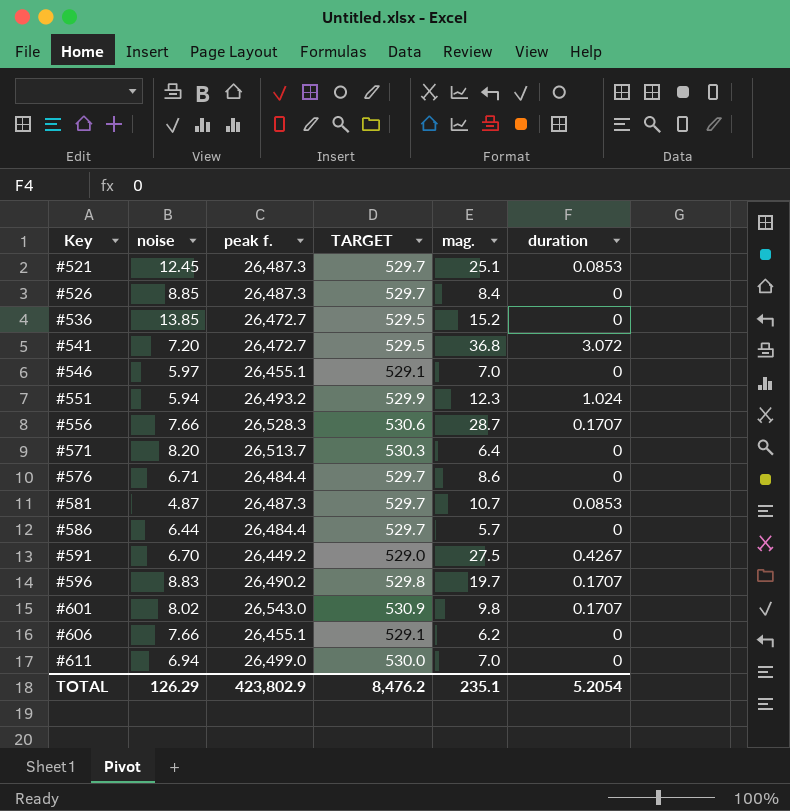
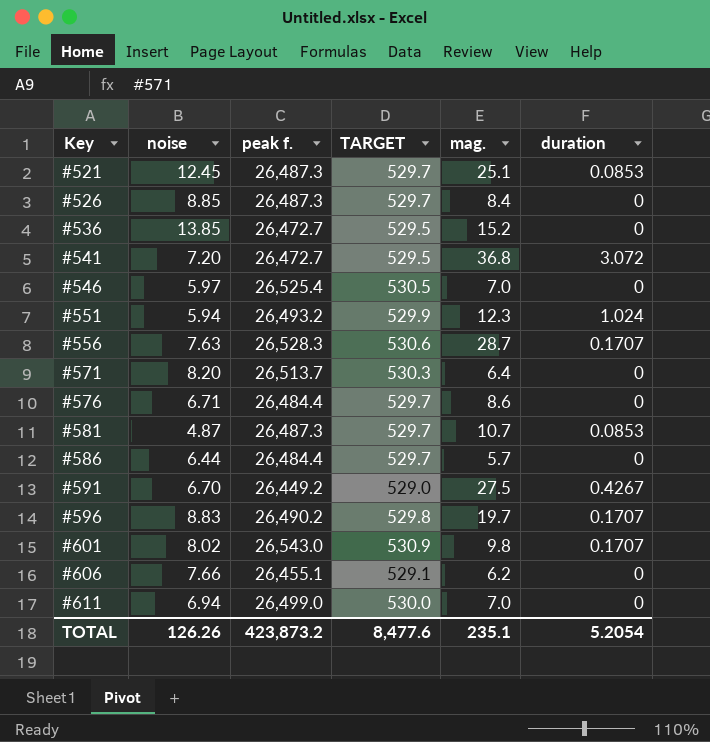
#546 | peak f.: 26,455.1 -> 26,525.4
#546 | TARGET: 529.1 -> 530.5
#556 | noise: 7.66 -> 7.63
TOTAL | noise: 126.29 -> 126.26
TOTAL | peak f.: 423,802.9 -> 423,873.2
TOTAL | TARGET: 8,476.2 -> 8,477.6

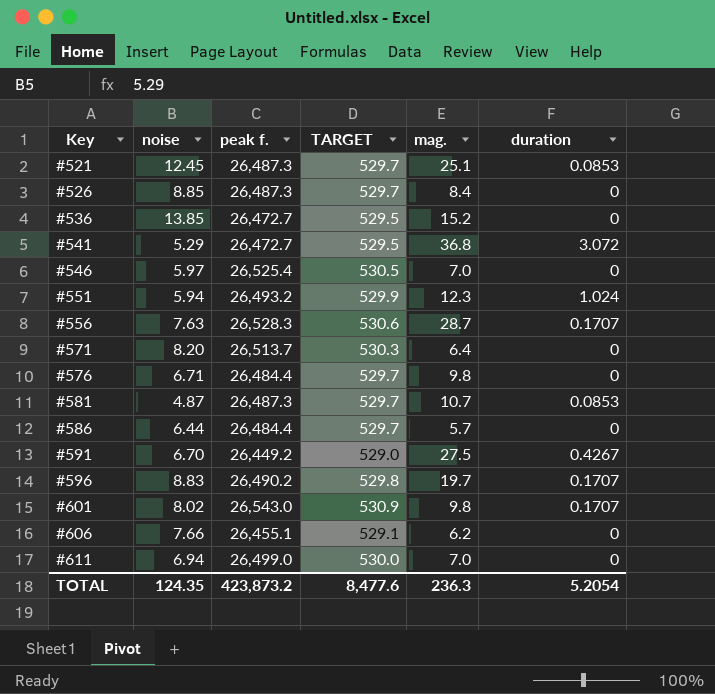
#541 | noise: 7.20 -> 5.29
#576 | mag.: 8.6 -> 9.8
TOTAL | noise: 126.26 -> 124.35
TOTAL | mag.: 235.1 -> 236.3

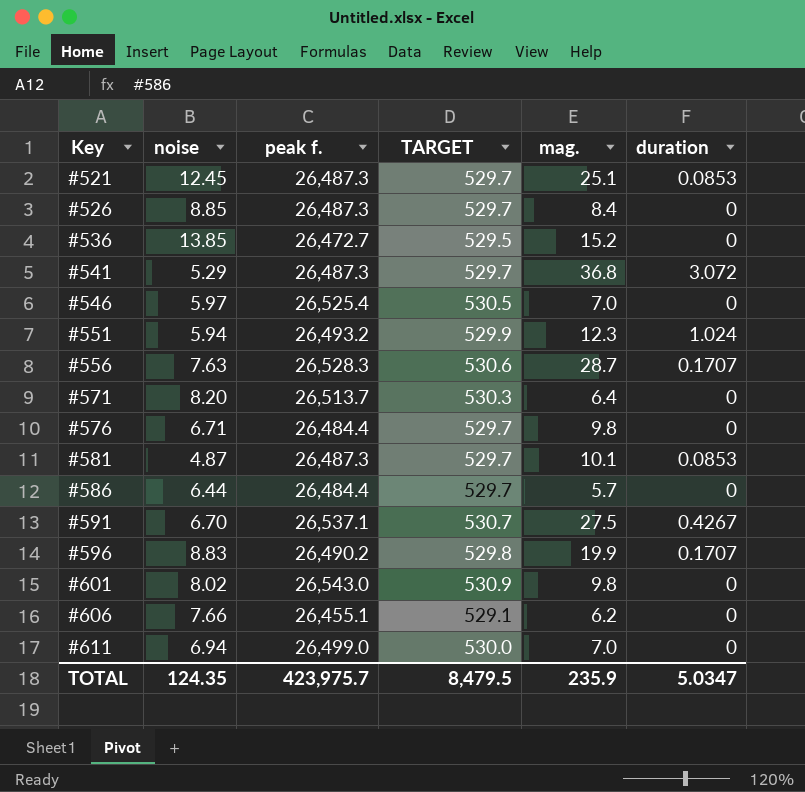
#541 | peak f.: 26,472.7 -> 26,487.3
#541 | TARGET: 529.5 -> 529.7
#581 | mag.: 10.7 -> 10.1
#591 | peak f.: 26,449.2 -> 26,537.1
#591 | TARGET: 529.0 -> 530.7
#596 | mag.: 19.7 -> 19.9
#601 | duration: 0.1707 -> 0
TOTAL | peak f.: 423,873.2 -> 423,975.7
TOTAL | TARGET: 8,477.6 -> 8,479.5
TOTAL | mag.: 236.3 -> 235.9
TOTAL | duration: 5.2054 -> 5.0347

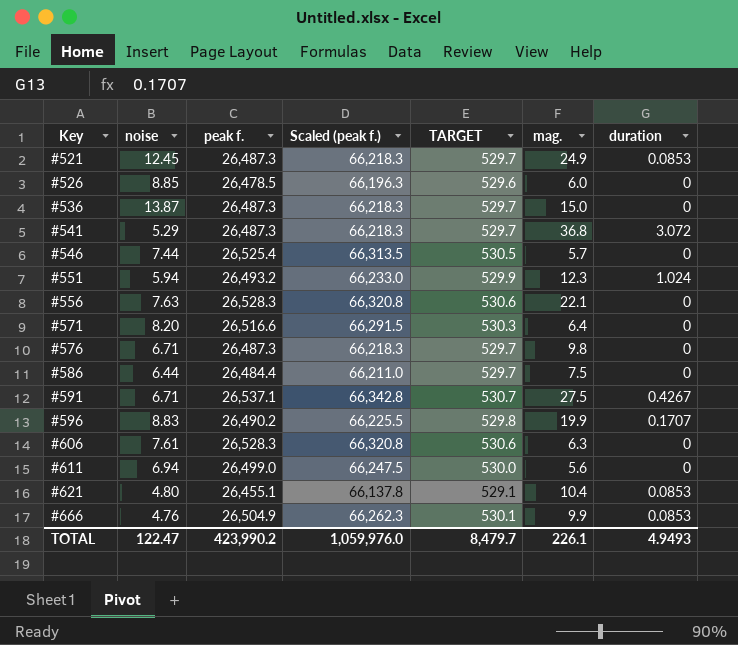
column Scaled (peak f.) | formula: none -> [peak f.] * 2.5
row #581: 4.87 | 26,487.3 | 529.7 | 10.1 | 0.0853 -> none
row #601: 8.02 | 26,543.0 | 530.9 | 9.8 | 0 -> none
#521 | mag.: 25.1 -> 24.9
#526 | peak f.: 26,487.3 -> 26,478.5
#526 | TARGET: 529.7 -> 529.6
#526 | mag.: 8.4 -> 6.0
#536 | noise: 13.85 -> 13.87
#536 | peak f.: 26,472.7 -> 26,487.3
#536 | TARGET: 529.5 -> 529.7
#536 | mag.: 15.2 -> 15.0
#546 | noise: 5.97 -> 7.44
#546 | mag.: 7.0 -> 5.7
#556 | mag.: 28.7 -> 22.1
#556 | duration: 0.1707 -> 0
#571 | peak f.: 26,513.7 -> 26,516.6
#576 | peak f.: 26,484.4 -> 26,487.3
#586 | mag.: 5.7 -> 7.5
#591 | noise: 6.70 -> 6.71
#606 | noise: 7.66 -> 7.61
#606 | peak f.: 26,455.1 -> 26,528.3
#606 | TARGET: 529.1 -> 530.6
#606 | mag.: 6.2 -> 6.3
#611 | mag.: 7.0 -> 5.6
row #621: none -> 4.80 | 26,455.1 | 66,137.8 | 529.1 | 10.4 | 0.0853
row #666: none -> 4.76 | 26,504.9 | 66,262.3 | 530.1 | 9.9 | 0.0853
TOTAL | noise: 124.35 -> 122.47
TOTAL | peak f.: 423,975.7 -> 423,990.2
TOTAL | TARGET: 8,479.5 -> 8,479.7
TOTAL | mag.: 235.9 -> 226.1
TOTAL | duration: 5.0347 -> 4.9493

